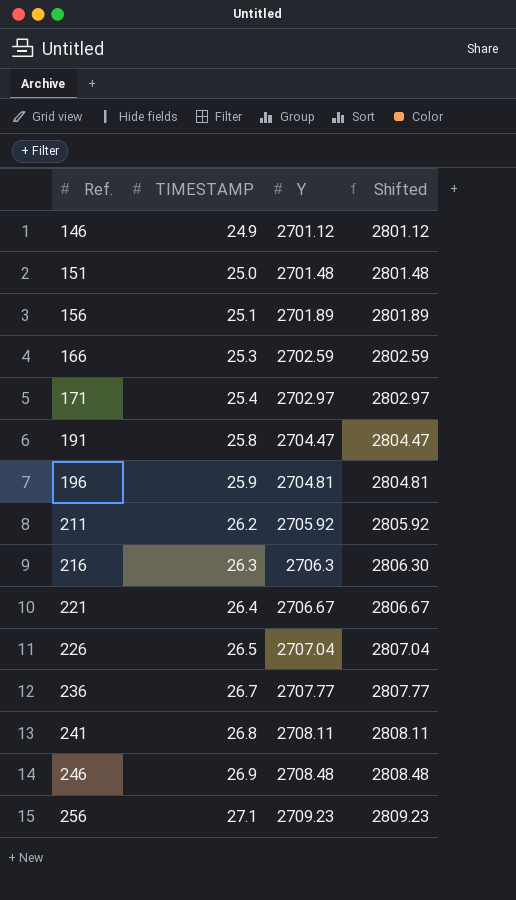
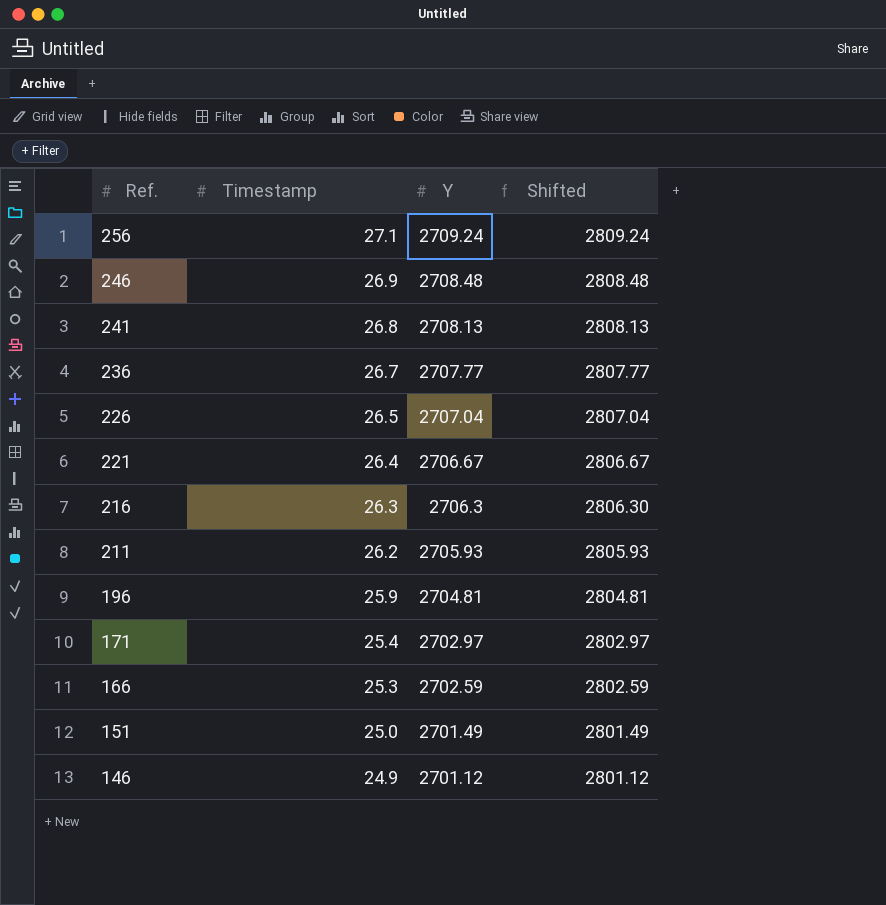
row order: Ref. ascending -> Ref. descending
column name: TIMESTAMP -> Timestamp
row 156: 25.1 | 2701.89 | 2801.89 -> none
row 191: 25.8 | 2704.47 | 2804.47 -> none
256 | Y: 2709.23 -> 2709.24
256 | Shifted: 2809.23 -> 2809.24
241 | Y: 2708.11 -> 2708.13
241 | Shifted: 2808.11 -> 2808.13
211 | Y: 2705.92 -> 2705.93
211 | Shifted: 2805.92 -> 2805.93
151 | Y: 2701.48 -> 2701.49
151 | Shifted: 2801.48 -> 2801.49

